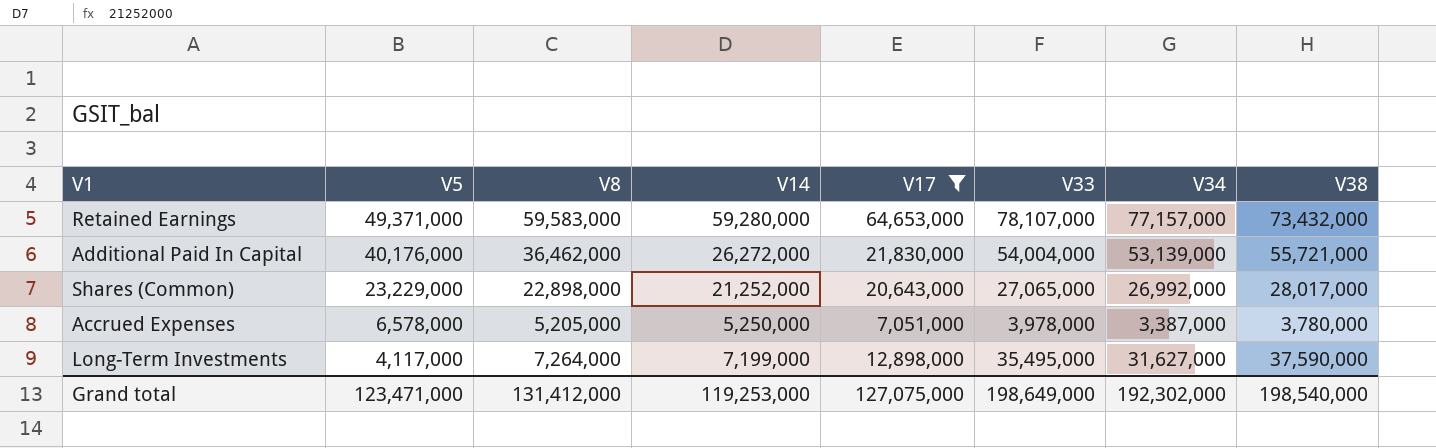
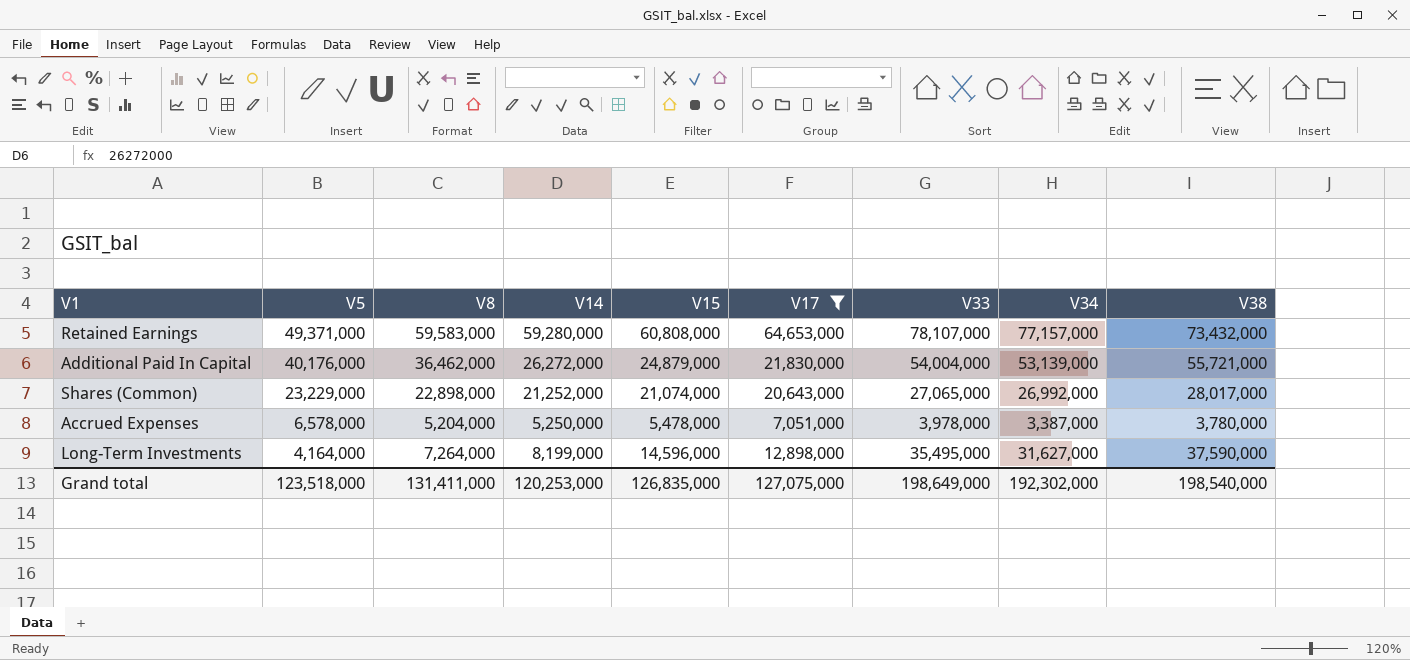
column V15 | position: none -> 5
Accrued Expenses | V8: 5,205,000 -> 5,204,000
Long-Term Investments | V5: 4,117,000 -> 4,164,000
Long-Term Investments | V14: 7,199,000 -> 8,199,000
Grand total | V5: 123,471,000 -> 123,518,000
Grand total | V8: 131,412,000 -> 131,411,000
Grand total | V14: 119,253,000 -> 120,253,000

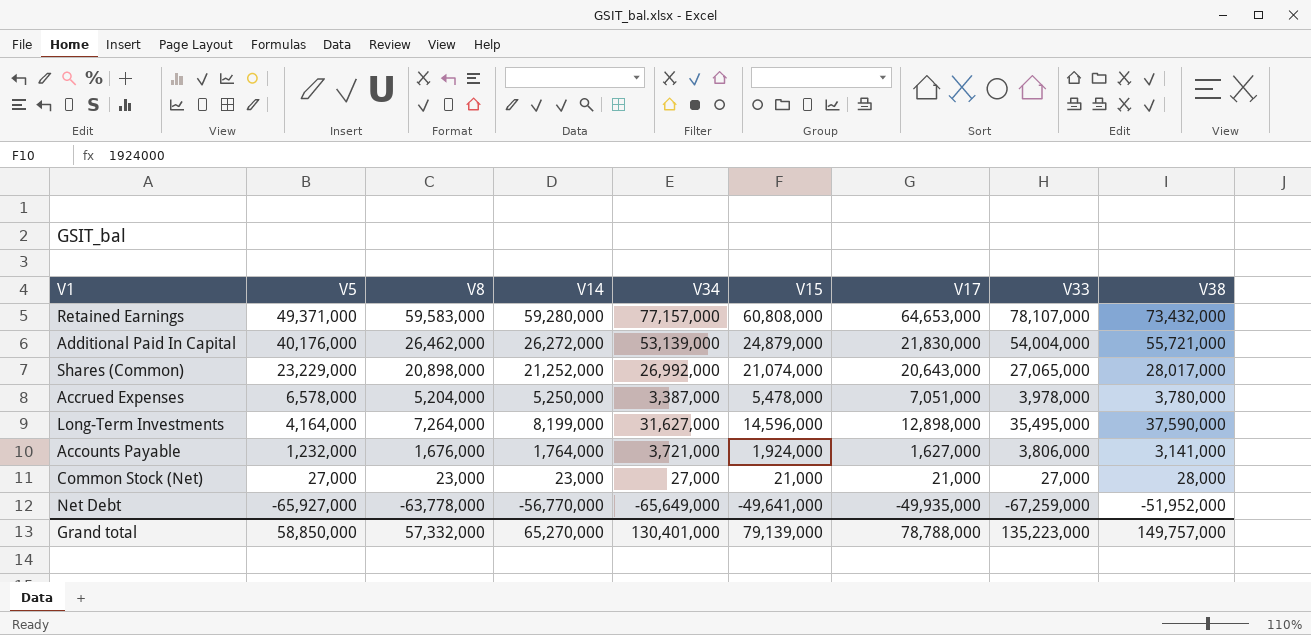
filter: V17 >= 7,051,000 -> none
column V34 | position: 8 -> 5
Additional Paid In Capital | V8: 36,462,000 -> 26,462,000
Shares (Common) | V8: 22,898,000 -> 20,898,000
Grand total | V5: 123,518,000 -> 58,850,000
Grand total | V8: 131,411,000 -> 57,332,000
Grand total | V14: 120,253,000 -> 65,270,000
Grand total | V34: 192,302,000 -> 130,401,000
Grand total | V15: 126,835,000 -> 79,139,000
Grand total | V17: 127,075,000 -> 78,788,000
Grand total | V33: 198,649,000 -> 135,223,000
Grand total | V38: 198,540,000 -> 149,757,000

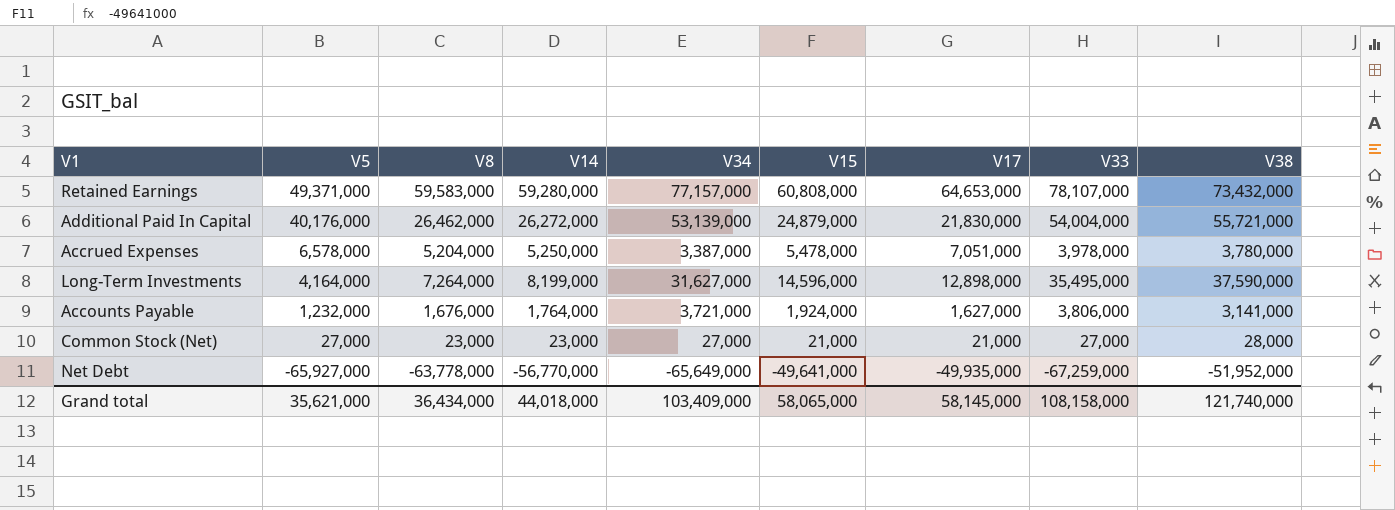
row Shares (Common): 23,229,000 | 20,898,000 | 21,252,000 | 26,992,000 | 21,074,000 | 20,643,000 | 27,065,000 | 28,017,000 -> none
Grand total | V5: 58,850,000 -> 35,621,000
Grand total | V8: 57,332,000 -> 36,434,000
Grand total | V14: 65,270,000 -> 44,018,000
Grand total | V34: 130,401,000 -> 103,409,000
Grand total | V15: 79,139,000 -> 58,065,000
Grand total | V17: 78,788,000 -> 58,145,000
Grand total | V33: 135,223,000 -> 108,158,000
Grand total | V38: 149,757,000 -> 121,740,000

